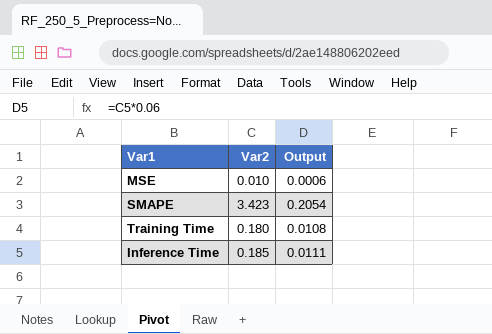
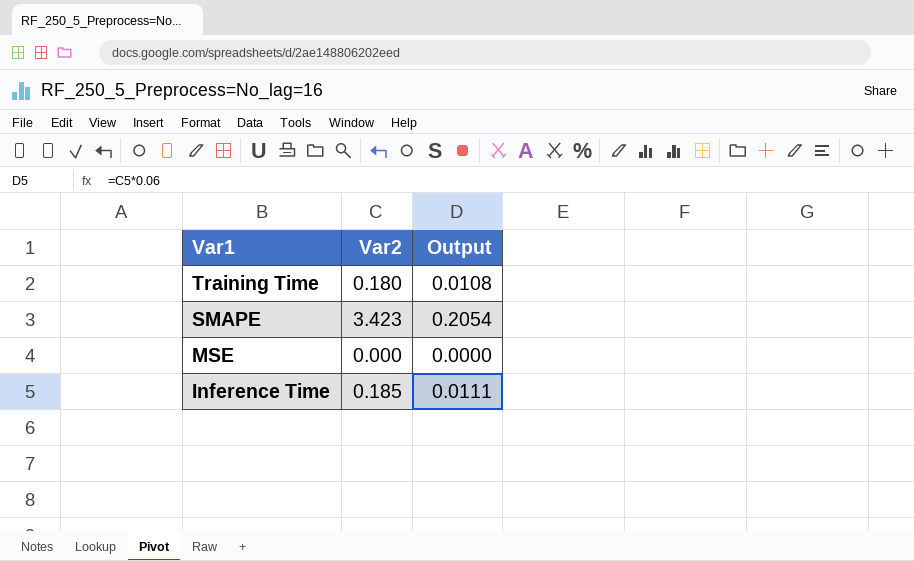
row order: none -> Var1 descending
MSE | Var2: 0.010 -> 0.000
MSE | Output: 0.0006 -> 0.0000

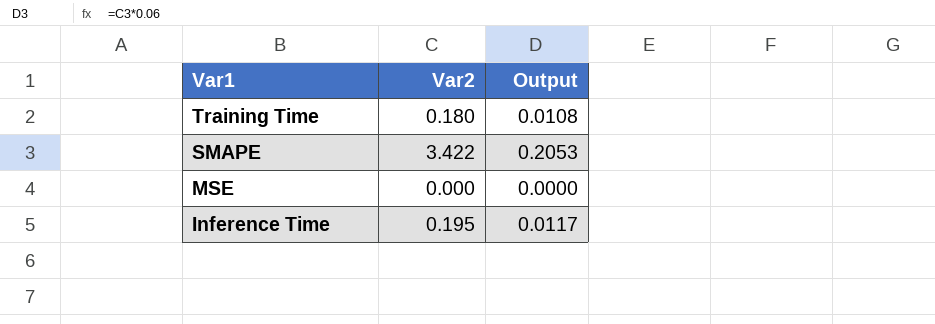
SMAPE | Var2: 3.423 -> 3.422
SMAPE | Output: 0.2054 -> 0.2053
Inference Time | Var2: 0.185 -> 0.195
Inference Time | Output: 0.0111 -> 0.0117

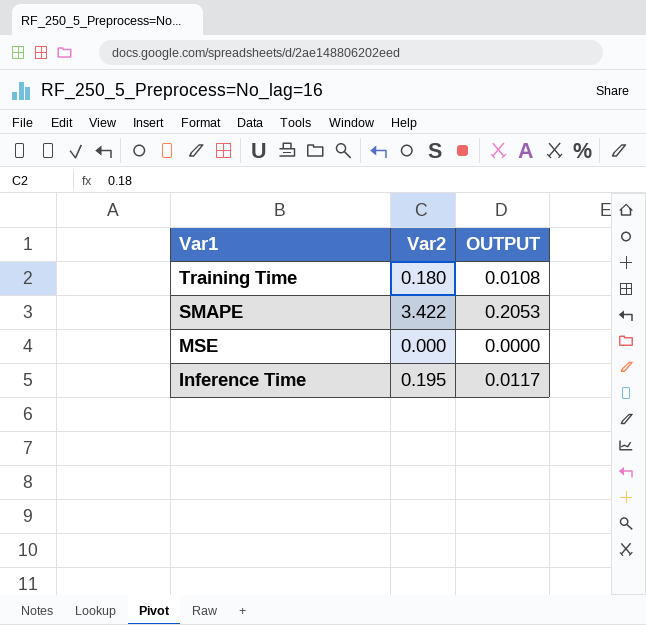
column name: Output -> OUTPUT

